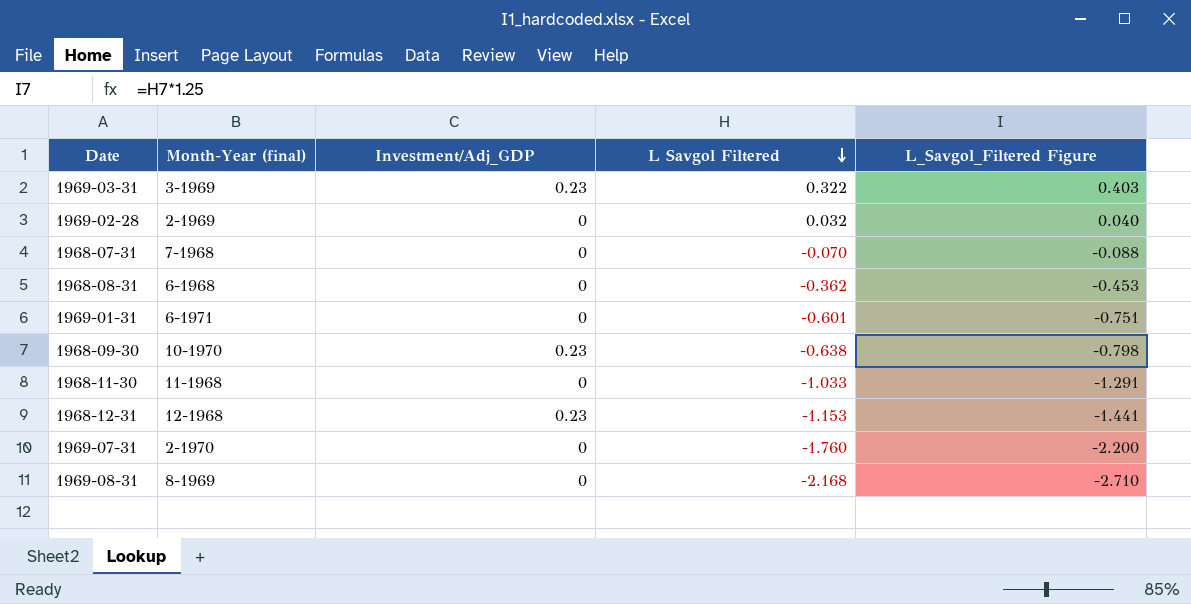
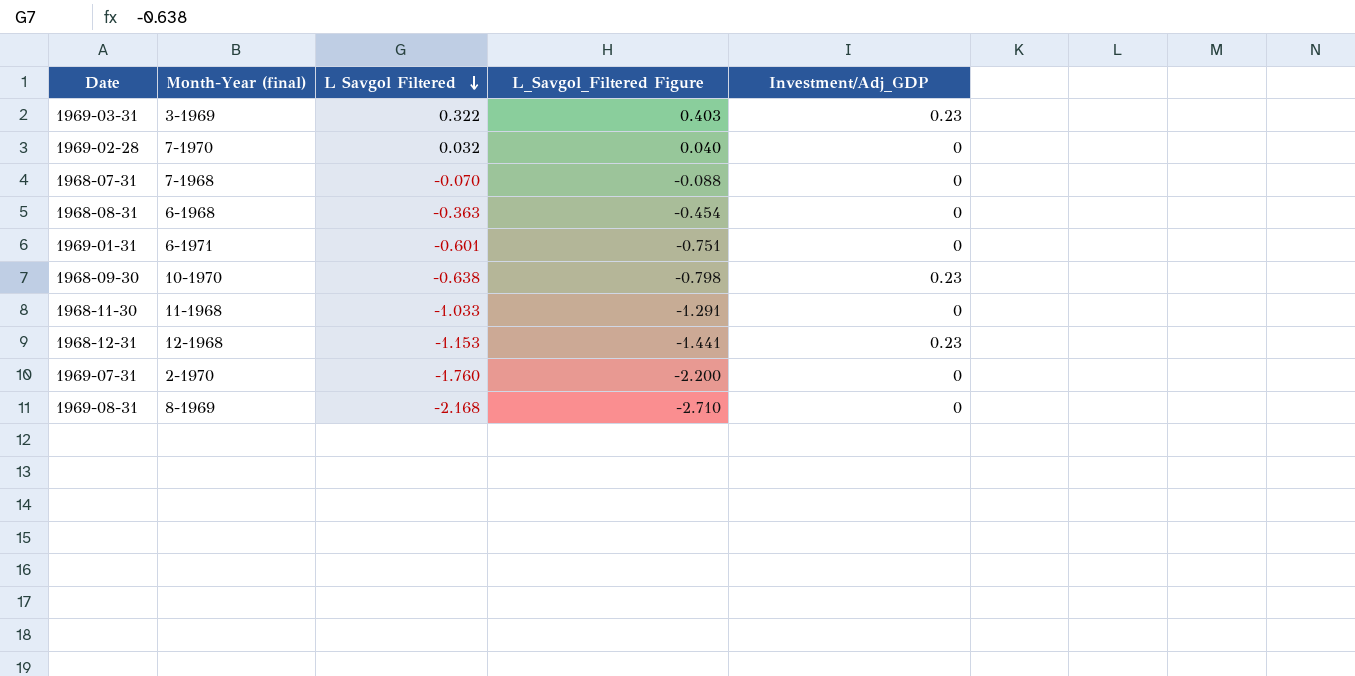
column Investment/Adj_GDP | position: 3 -> 5
1969-02-28 | Month-Year (final): 2-1969 -> 7-1970
1968-08-31 | L Savgol Filtered: -0.362 -> -0.363
1968-08-31 | L_Savgol_Filtered Figure: -0.453 -> -0.454

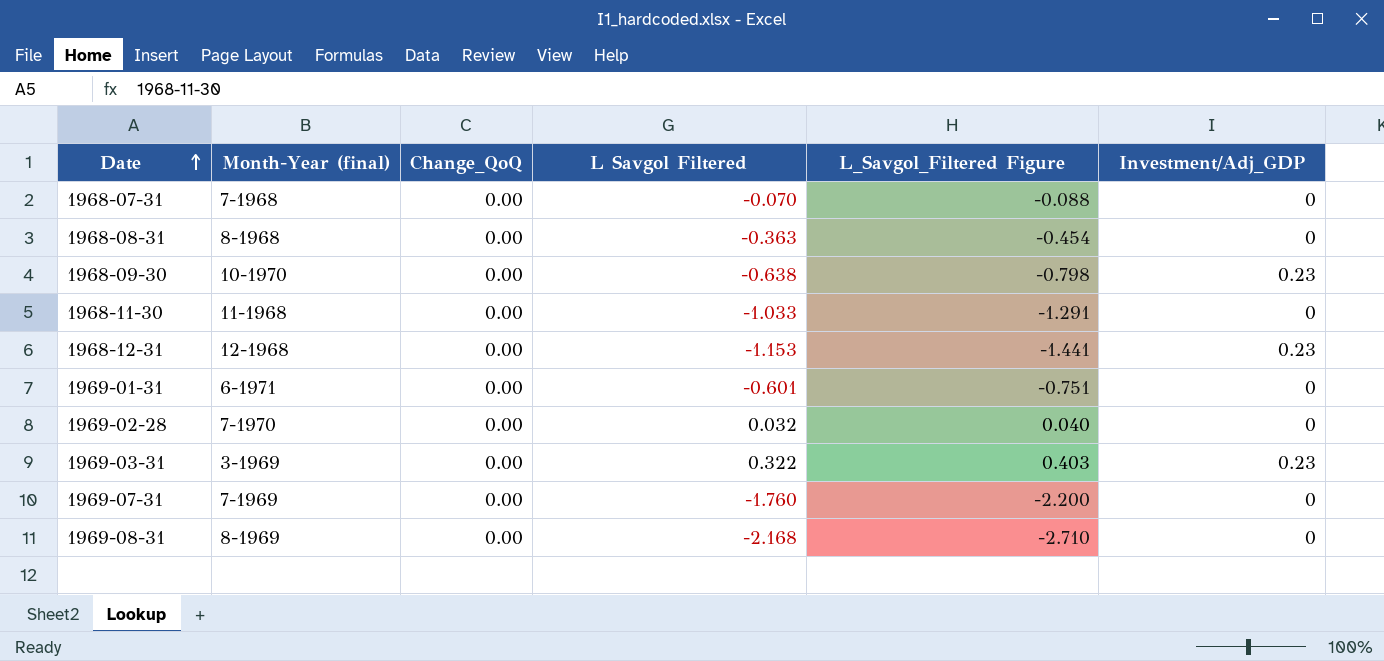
row order: L Savgol Filtered descending -> Date ascending
column Change_QoQ | position: none -> 3
1968-08-31 | Month-Year (final): 6-1968 -> 8-1968
1969-07-31 | Month-Year (final): 2-1970 -> 7-1969

